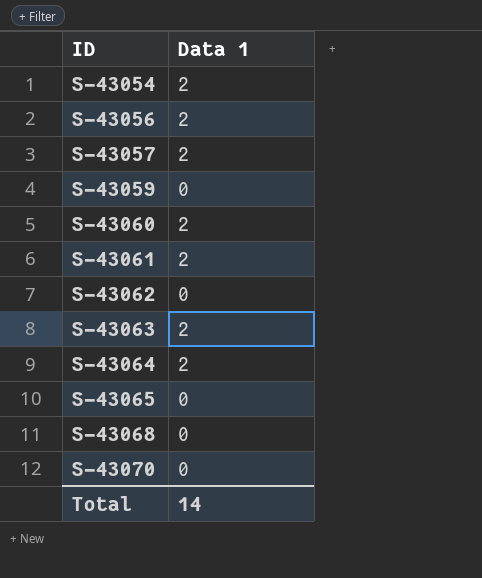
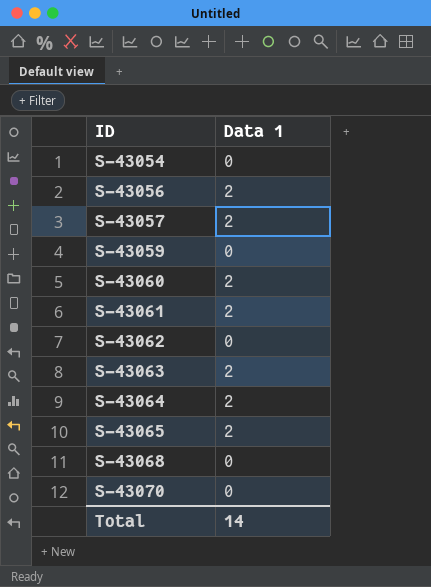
S-43054 | Data 1: 2 -> 0
S-43065 | Data 1: 0 -> 2

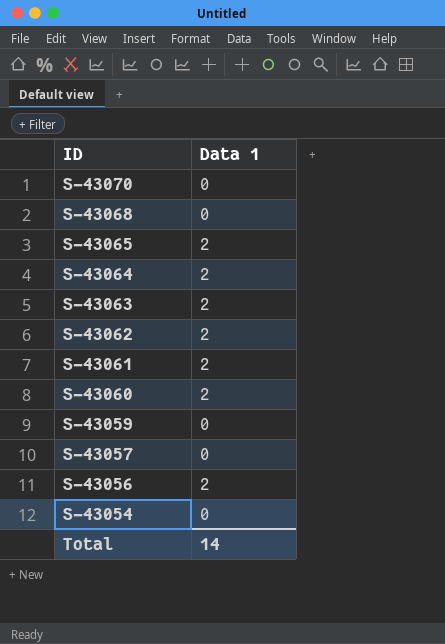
row order: ID ascending -> ID descending
S-43062 | Data 1: 0 -> 2
S-43057 | Data 1: 2 -> 0

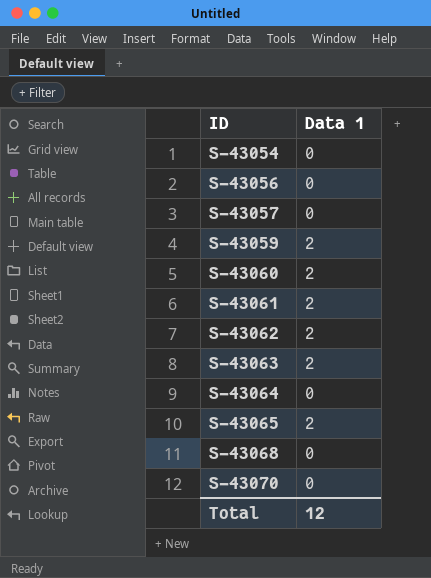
row order: ID descending -> ID ascending
S-43056 | Data 1: 2 -> 0
S-43059 | Data 1: 0 -> 2
S-43064 | Data 1: 2 -> 0
Total | Data 1: 14 -> 12

